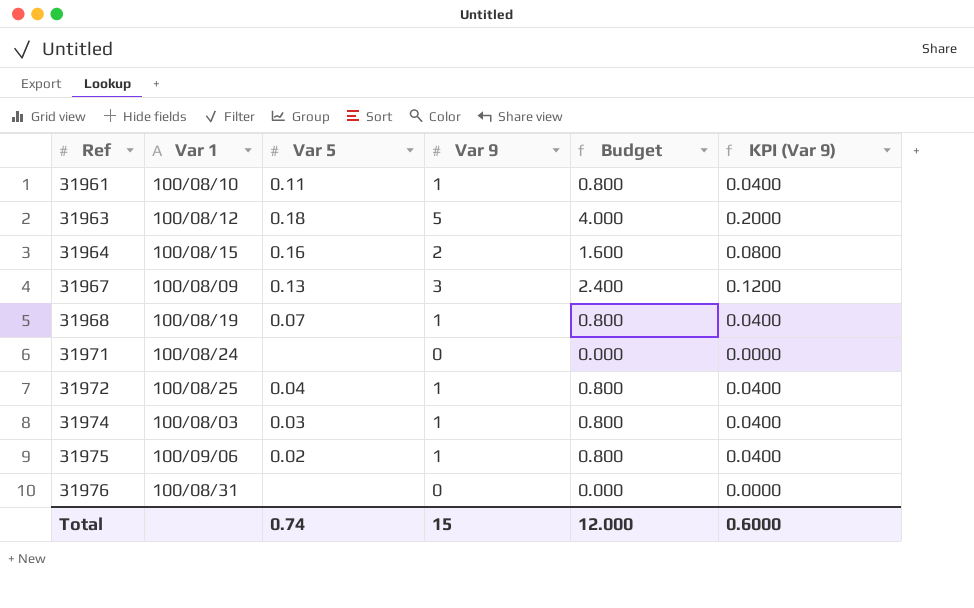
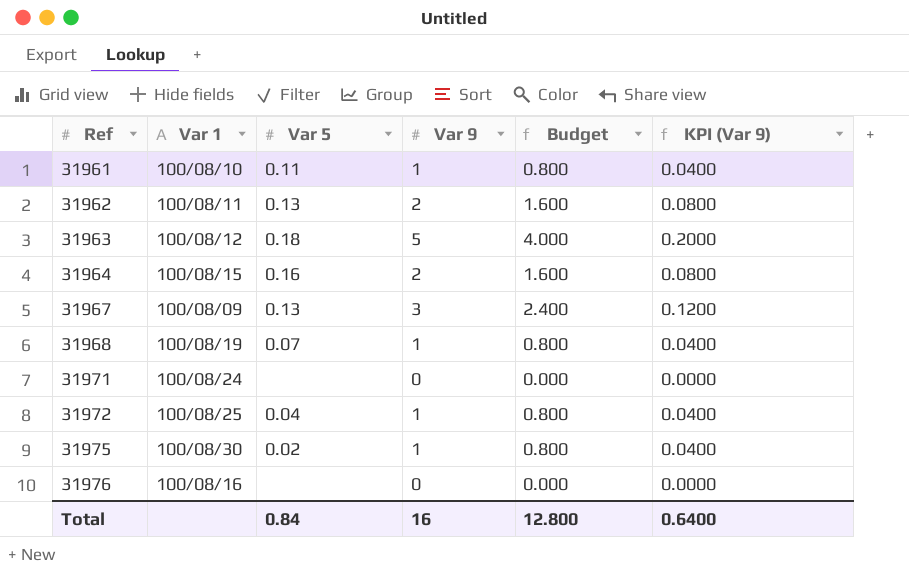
row 31974: 100/08/03 | 0.03 | 1 | 0.800 | 0.0400 -> none
row 31962: none -> 100/08/11 | 0.13 | 2 | 1.600 | 0.0800
31975 | Var 1: 100/09/06 -> 100/08/30
31976 | Var 1: 100/08/31 -> 100/08/16
Total | Var 5: 0.74 -> 0.84
Total | Var 9: 15 -> 16
Total | Budget: 12.000 -> 12.800
Total | KPI (Var 9): 0.6000 -> 0.6400

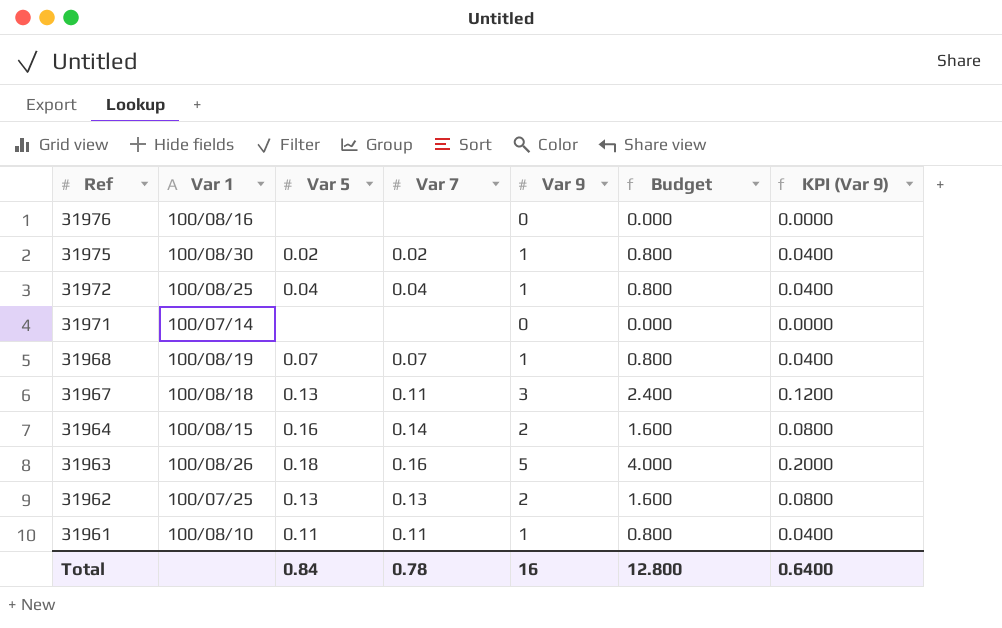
row order: Ref ascending -> Ref descending
column Var 7 | position: none -> 4
31971 | Var 1: 100/08/24 -> 100/07/14
31967 | Var 1: 100/08/09 -> 100/08/18
31963 | Var 1: 100/08/12 -> 100/08/26
31962 | Var 1: 100/08/11 -> 100/07/25

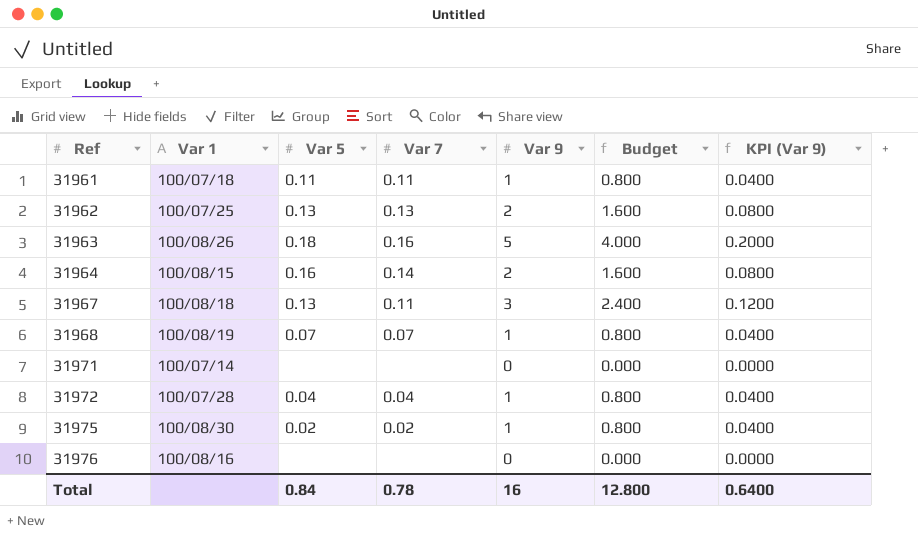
row order: Ref descending -> Ref ascending
31961 | Var 1: 100/08/10 -> 100/07/18
31972 | Var 1: 100/08/25 -> 100/07/28

